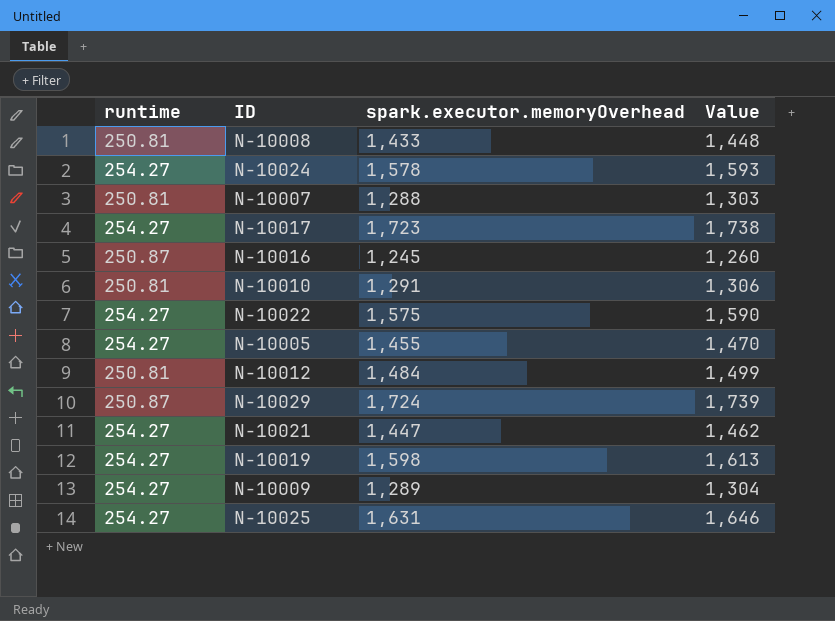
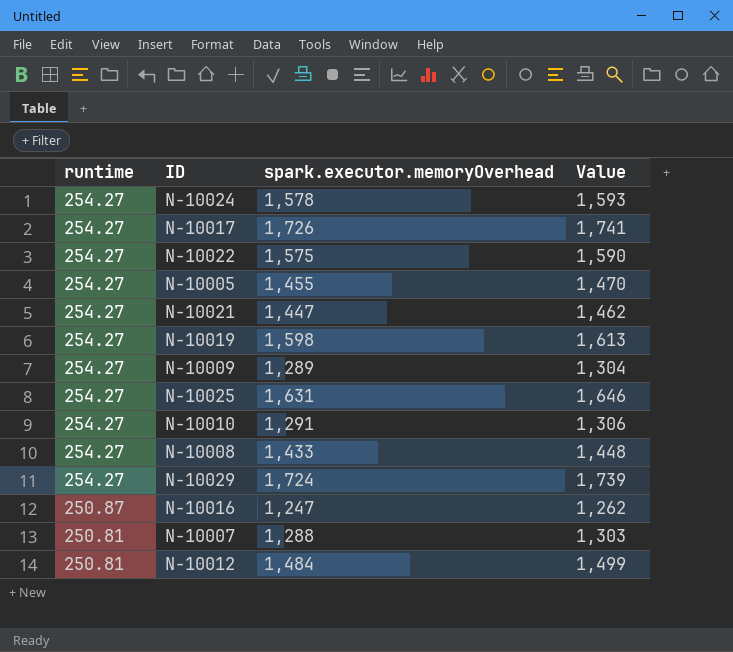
row order: none -> runtime descending
N-10017 | spark.executor.memoryOverhead: 1,723 -> 1,726
N-10017 | Value: 1,738 -> 1,741
N-10010 | runtime: 250.81 -> 254.27
N-10008 | runtime: 250.81 -> 254.27
N-10029 | runtime: 250.87 -> 254.27
N-10016 | spark.executor.memoryOverhead: 1,245 -> 1,247
N-10016 | Value: 1,260 -> 1,262

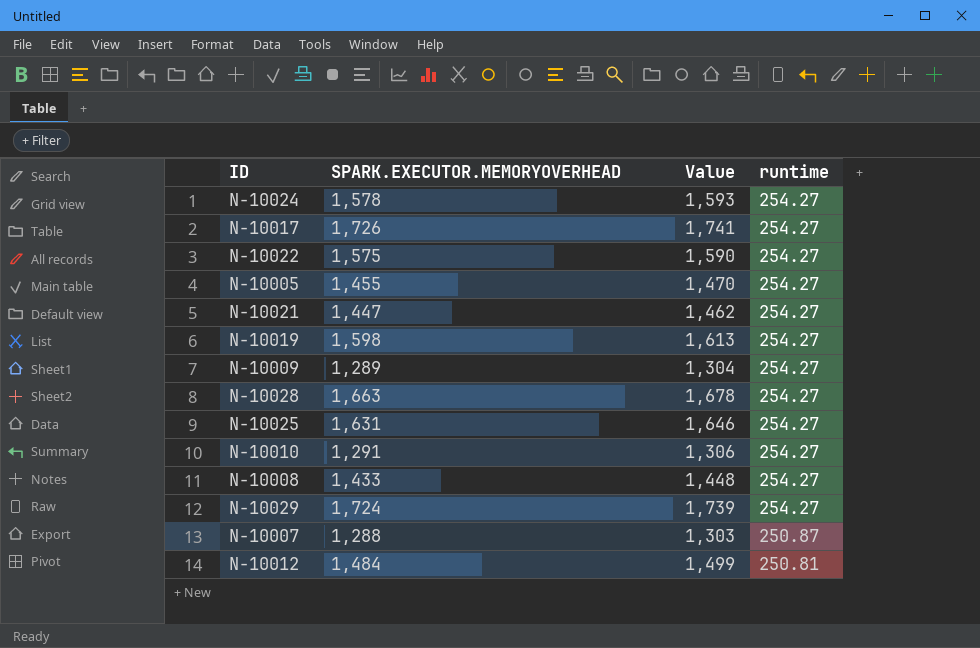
column name: spark.executor.memoryOverhead -> SPARK.EXECUTOR.MEMORYOVERHEAD
column runtime | position: 1 -> 4
row N-10016: 250.87 | 1,247 | 1,262 -> none
row N-10028: none -> 1,663 | 1,678 | 254.27
N-10007 | runtime: 250.81 -> 250.87

